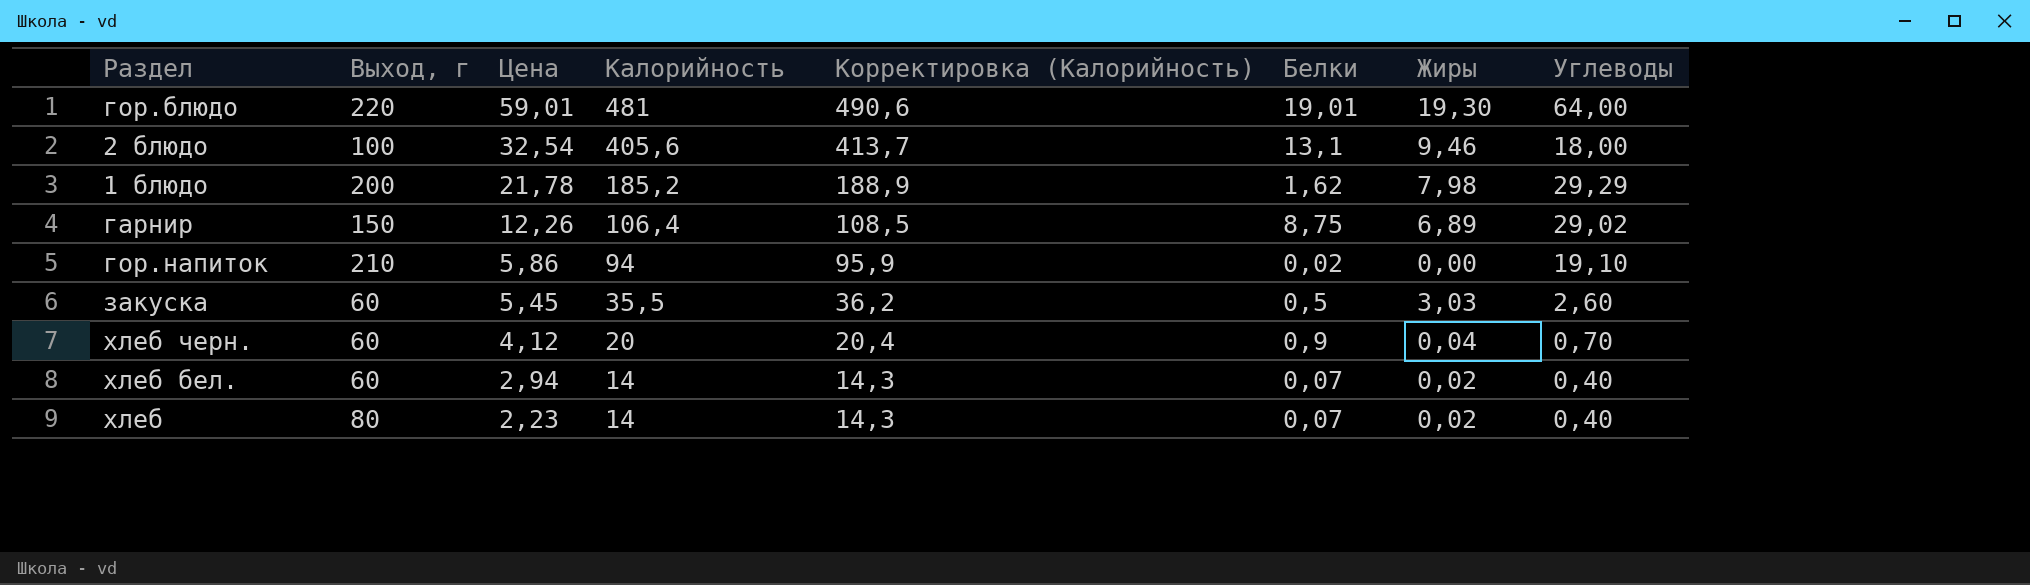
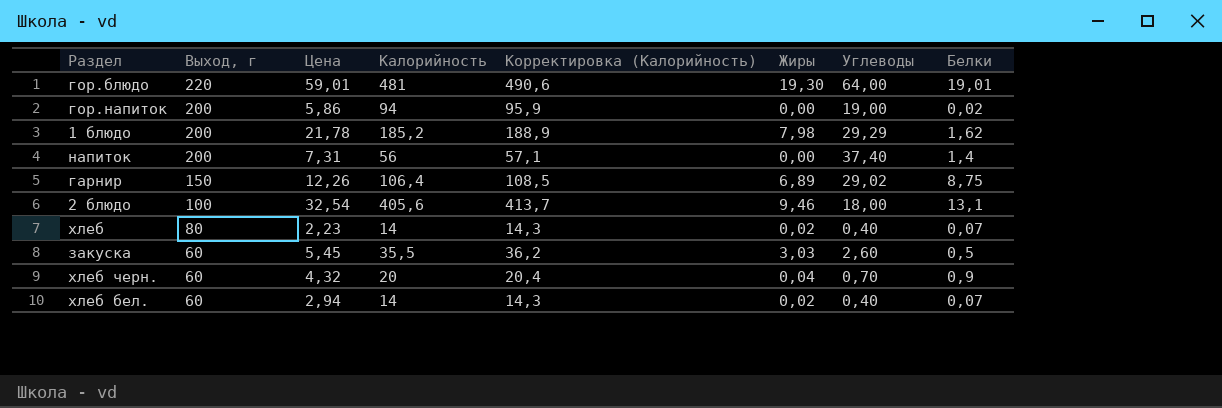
row order: Цена descending -> Выход, г descending
column Белки | position: 6 -> 8
гор.напиток | Выход, г: 210 -> 200
гор.напиток | Углеводы: 19,10 -> 19,00
row напиток: none -> 200 | 7,31 | 56 | 57,1 | 0,00 | 37,40 | 1,4
хлеб черн. | Цена: 4,12 -> 4,32

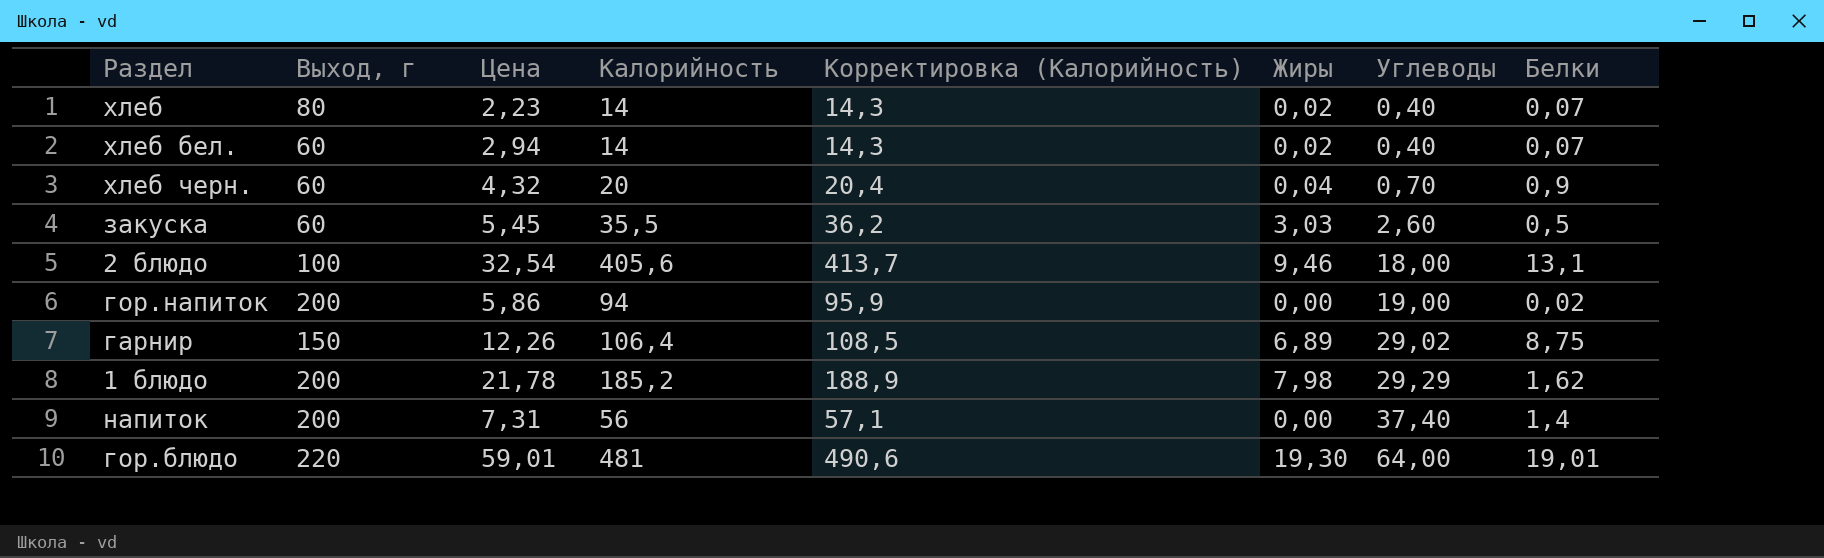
row order: Выход, г descending -> Углеводы ascending

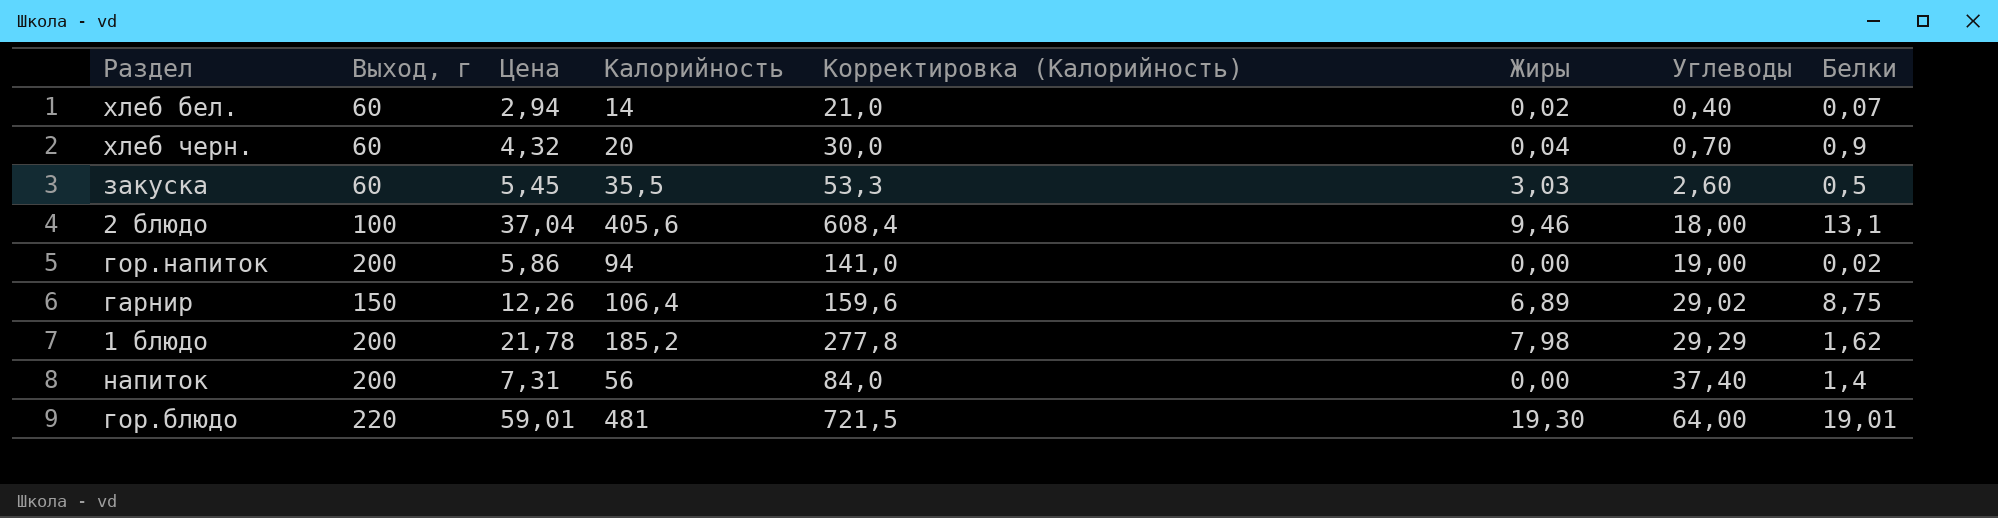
column Корректировка (Калорийность) | formula: [Калорийность] * 1,02 -> [Калорийность] * 1,5
row хлеб: 80 | 2,23 | 14 | 14,3 | 0,02 | 0,40 | 0,07 -> none
2 блюдо | Цена: 32,54 -> 37,04

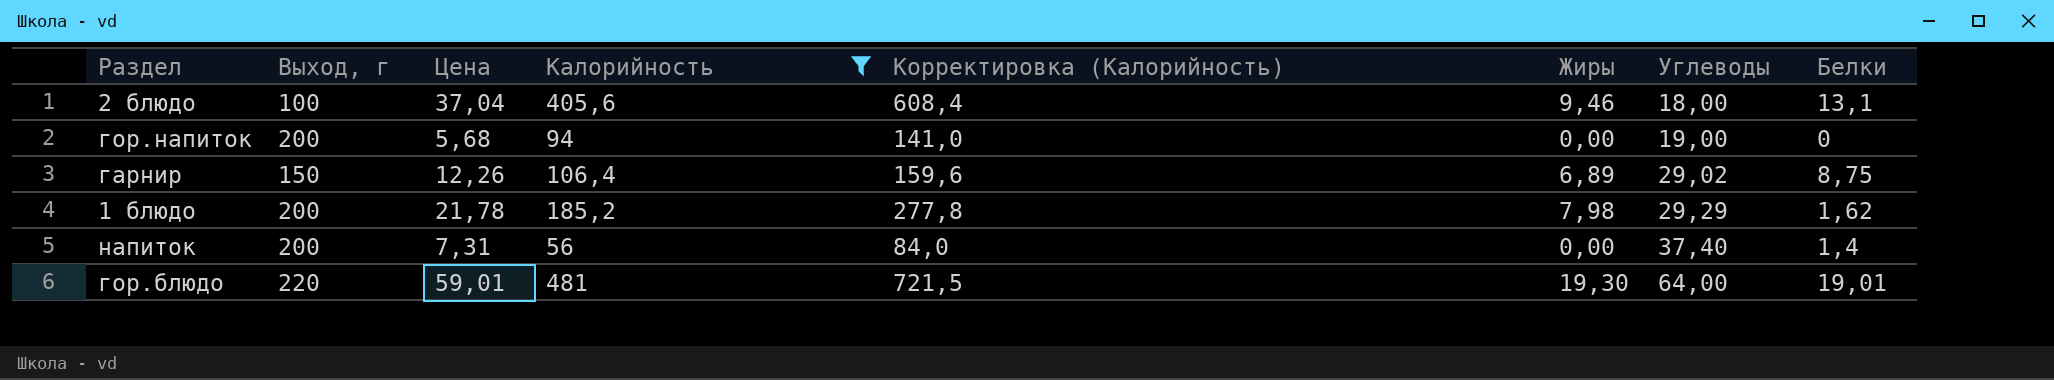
filter: none -> Калорийность >= 56
гор.напиток | Цена: 5,86 -> 5,68
гор.напиток | Белки: 0,02 -> 0

